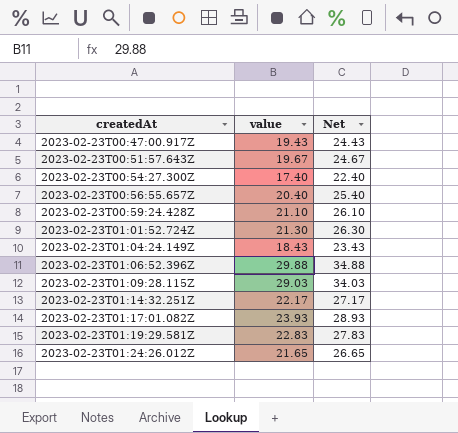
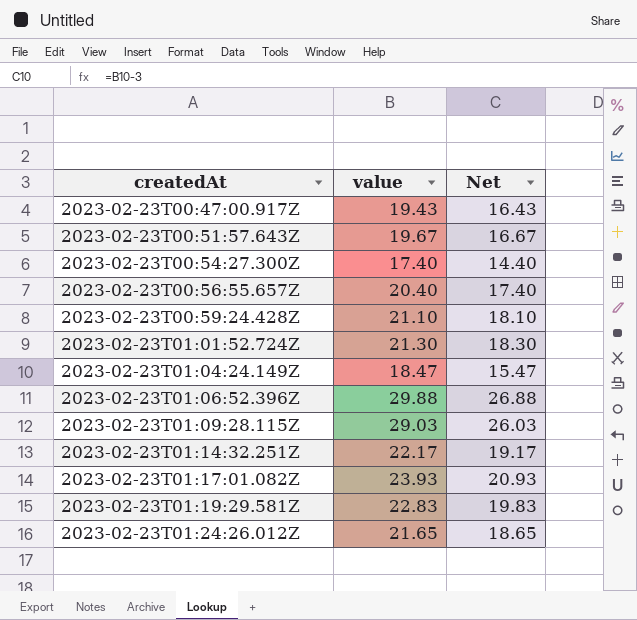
column Net | formula: [value] + 5 -> [value] - 3
2023-02-23T01:04:24.149Z | value: 18.43 -> 18.47

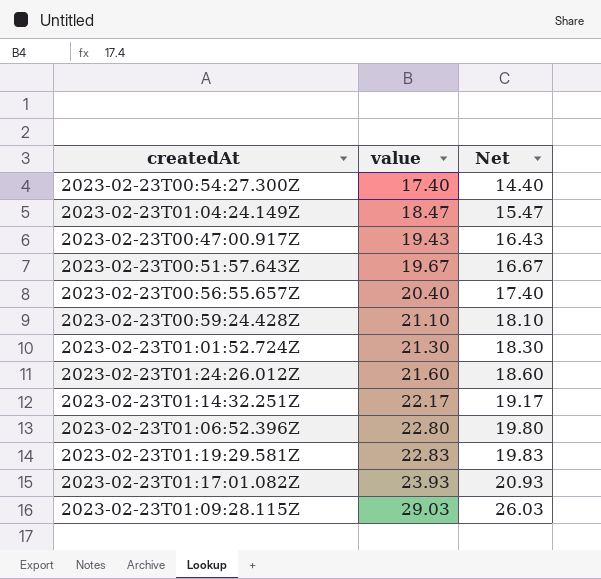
row order: createdAt ascending -> value ascending
2023-02-23T01:24:26.012Z | value: 21.65 -> 21.60
2023-02-23T01:24:26.012Z | Net: 18.65 -> 18.60
2023-02-23T01:06:52.396Z | value: 29.88 -> 22.80
2023-02-23T01:06:52.396Z | Net: 26.88 -> 19.80

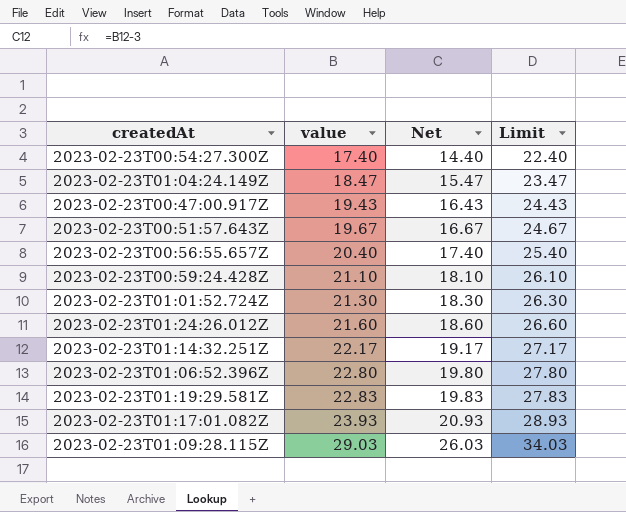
column Limit | formula: none -> [value] + 5

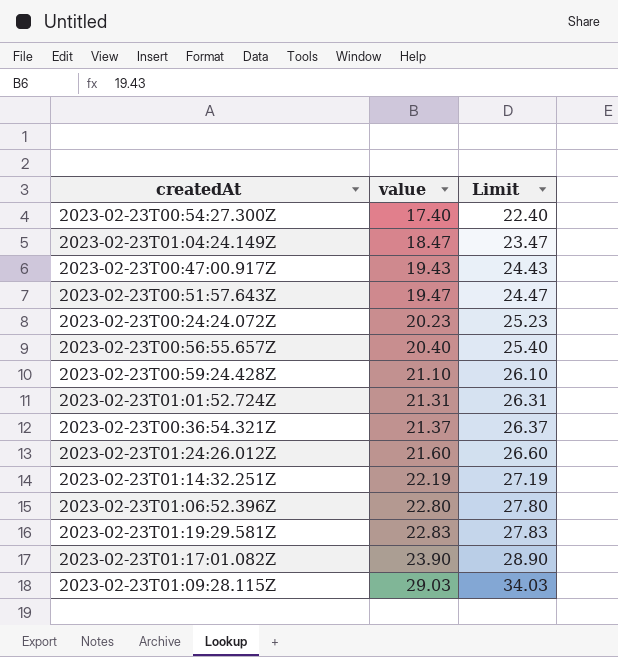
column Net | formula: [value] - 3 -> none
2023-02-23T00:51:57.643Z | value: 19.67 -> 19.47
2023-02-23T00:51:57.643Z | Limit: 24.67 -> 24.47
row 2023-02-23T00:24:24.072Z: none -> 20.23 | 25.23
2023-02-23T01:01:52.724Z | value: 21.30 -> 21.31
2023-02-23T01:01:52.724Z | Limit: 26.30 -> 26.31
row 2023-02-23T00:36:54.321Z: none -> 21.37 | 26.37
2023-02-23T01:14:32.251Z | value: 22.17 -> 22.19
2023-02-23T01:14:32.251Z | Limit: 27.17 -> 27.19
2023-02-23T01:17:01.082Z | value: 23.93 -> 23.90
2023-02-23T01:17:01.082Z | Limit: 28.93 -> 28.90

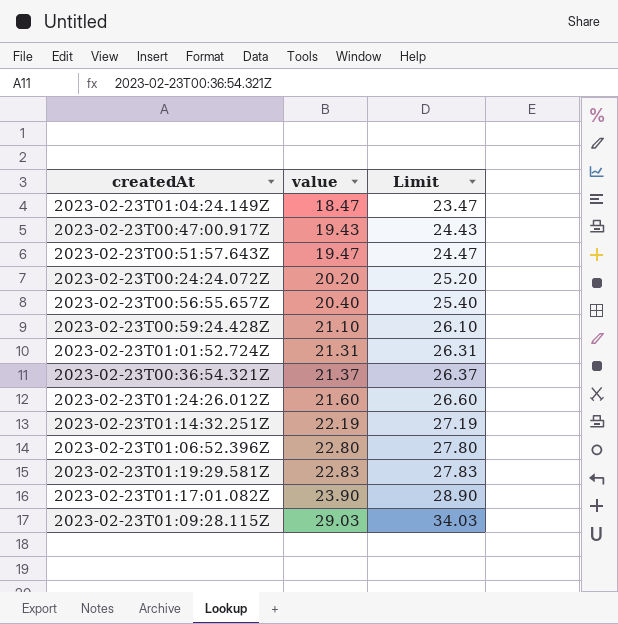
row 2023-02-23T00:54:27.300Z: 17.40 | 22.40 -> none
2023-02-23T00:24:24.072Z | value: 20.23 -> 20.20
2023-02-23T00:24:24.072Z | Limit: 25.23 -> 25.20

